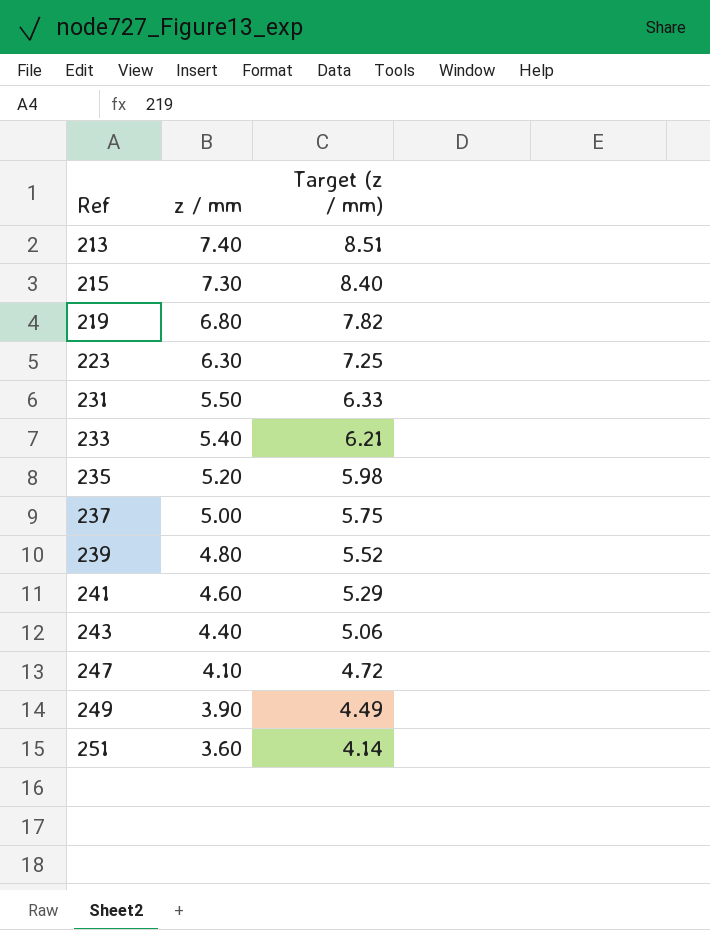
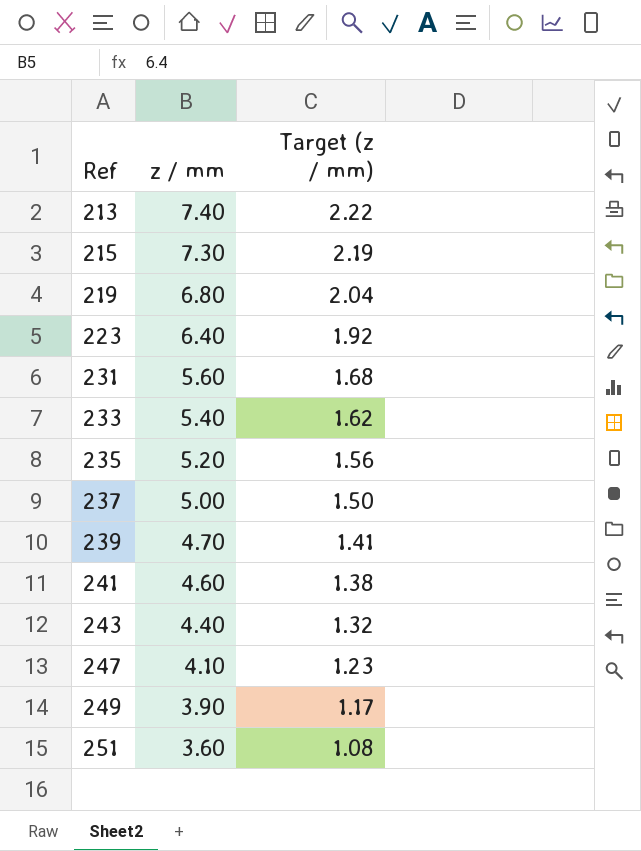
column Target (z / mm) | formula: [z / mm] * 1.15 -> [z / mm] * 0.3
223 | z / mm: 6.30 -> 6.40
231 | z / mm: 5.50 -> 5.60
239 | z / mm: 4.80 -> 4.70

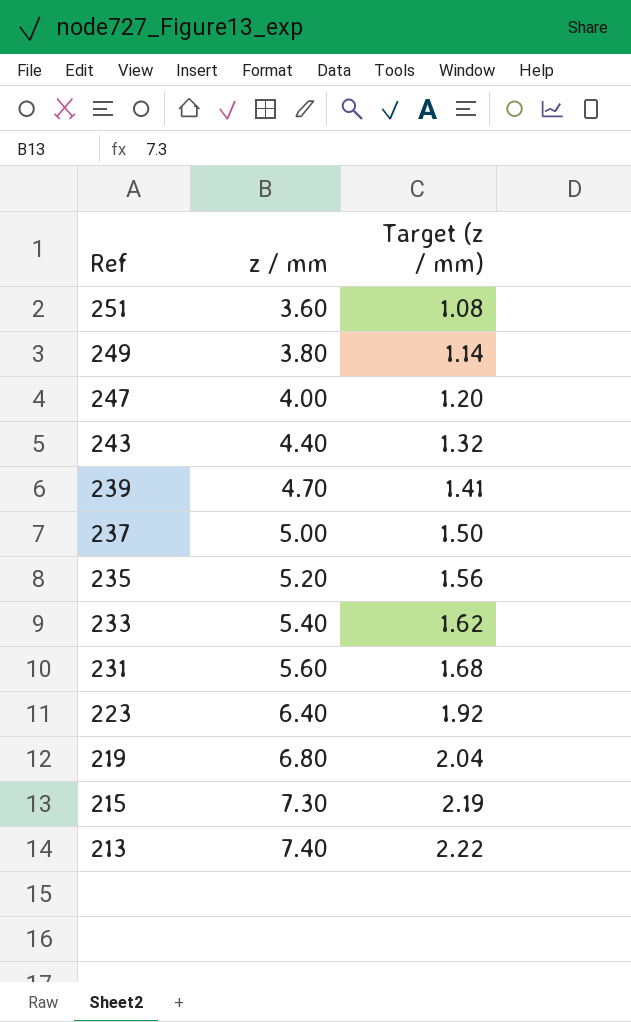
row order: Ref ascending -> Ref descending
row 241: 4.60 | 1.38 -> none
249 | z / mm: 3.90 -> 3.80
249 | Target (z / mm): 1.17 -> 1.14
247 | z / mm: 4.10 -> 4.00
247 | Target (z / mm): 1.23 -> 1.20

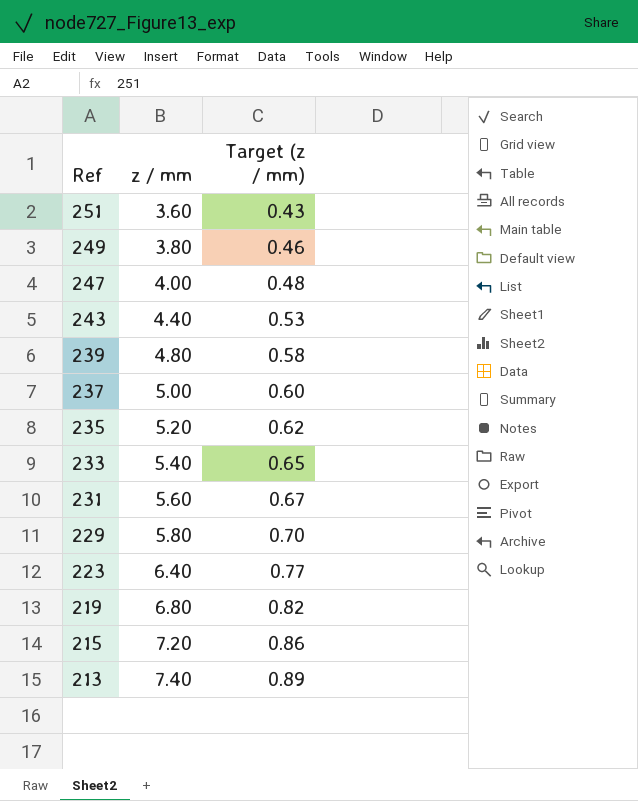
column Target (z / mm) | formula: [z / mm] * 0.3 -> [z / mm] * 0.12
239 | z / mm: 4.70 -> 4.80
row 229: none -> 5.80 | 0.70
215 | z / mm: 7.30 -> 7.20

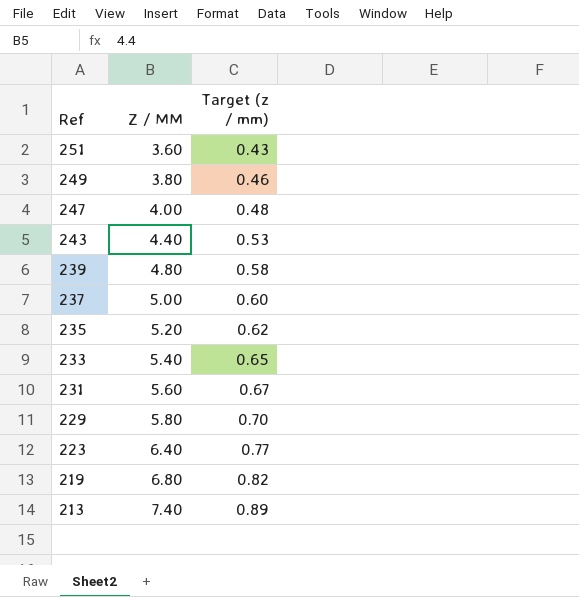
column name: z / mm -> Z / MM
row 215: 7.20 | 0.86 -> none

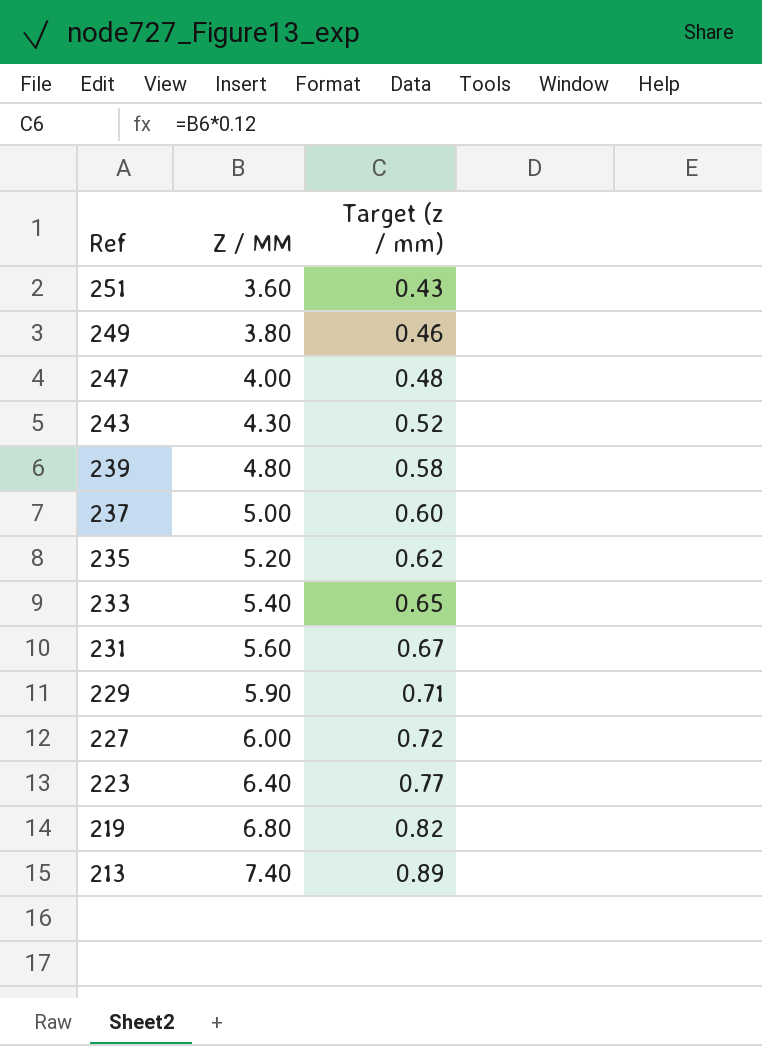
243 | Z / MM: 4.40 -> 4.30
243 | Target (z / mm): 0.53 -> 0.52
229 | Z / MM: 5.80 -> 5.90
229 | Target (z / mm): 0.70 -> 0.71
row 227: none -> 6.00 | 0.72

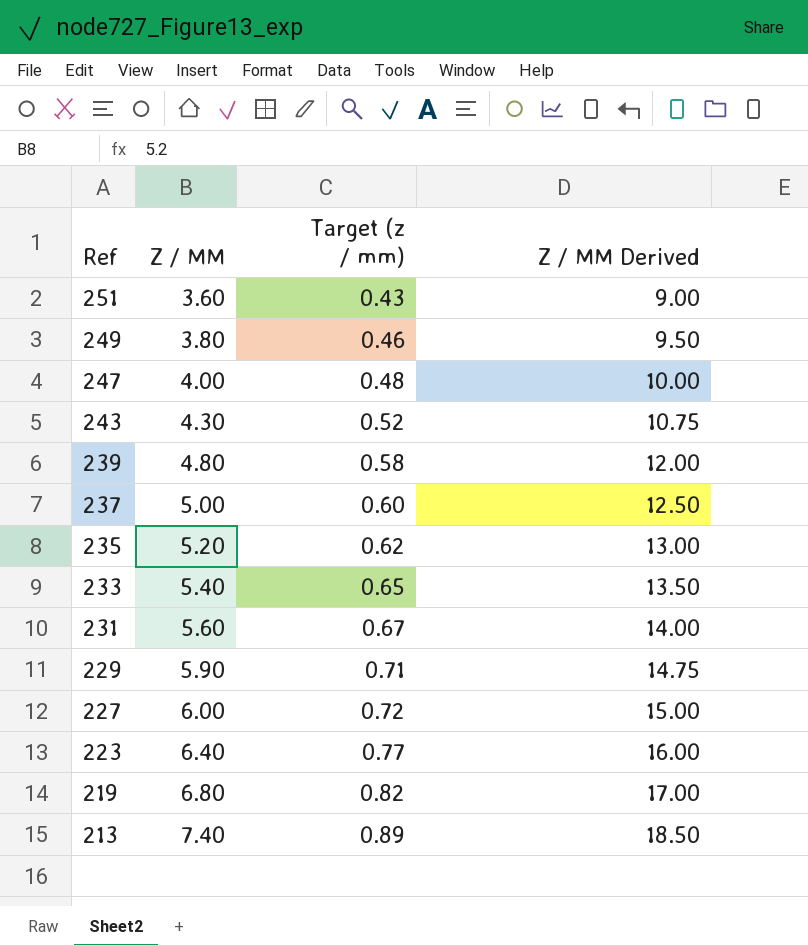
column Z / MM Derived | formula: none -> [Z / MM] * 2.5

